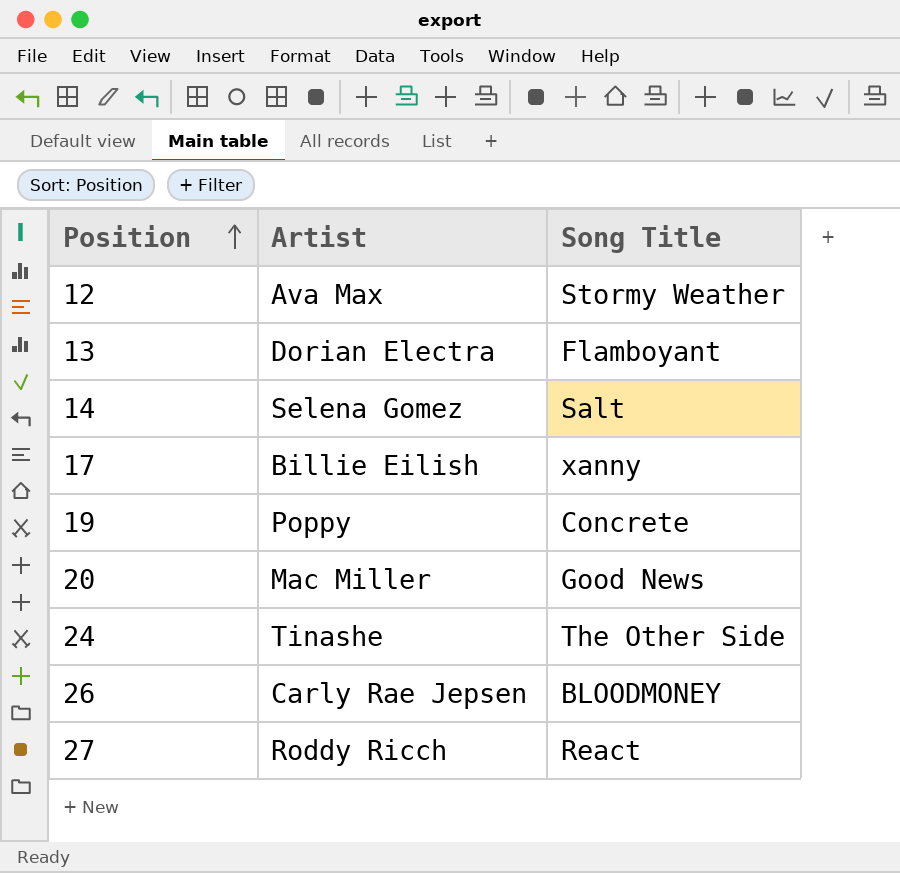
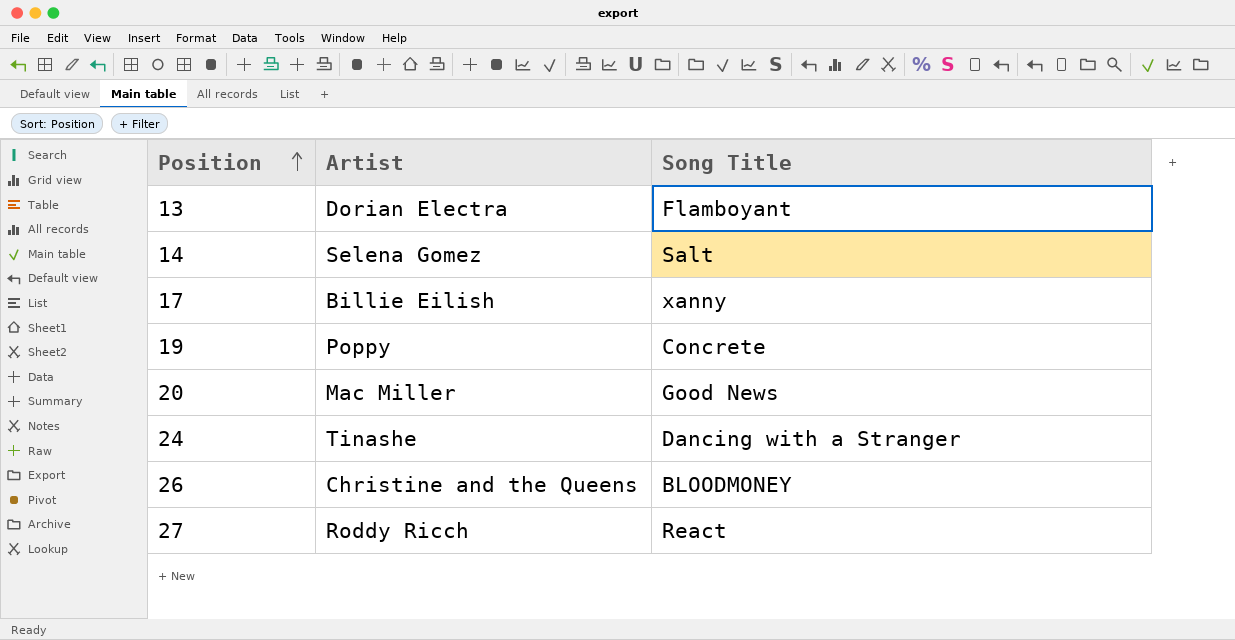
row 12: Ava Max | Stormy Weather -> none
24 | Song Title: The Other Side -> Dancing with a Stranger
26 | Artist: Carly Rae Jepsen -> Christine and the Queens

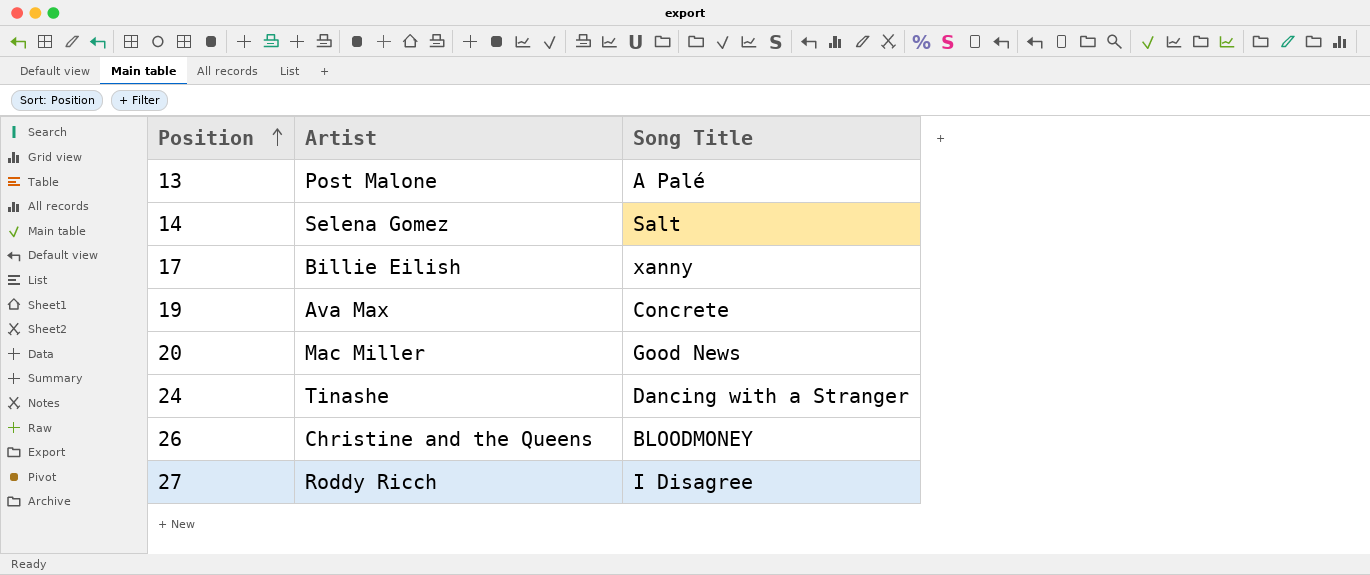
13 | Artist: Dorian Electra -> Post Malone
13 | Song Title: Flamboyant -> A Palé
19 | Artist: Poppy -> Ava Max
27 | Song Title: React -> I Disagree

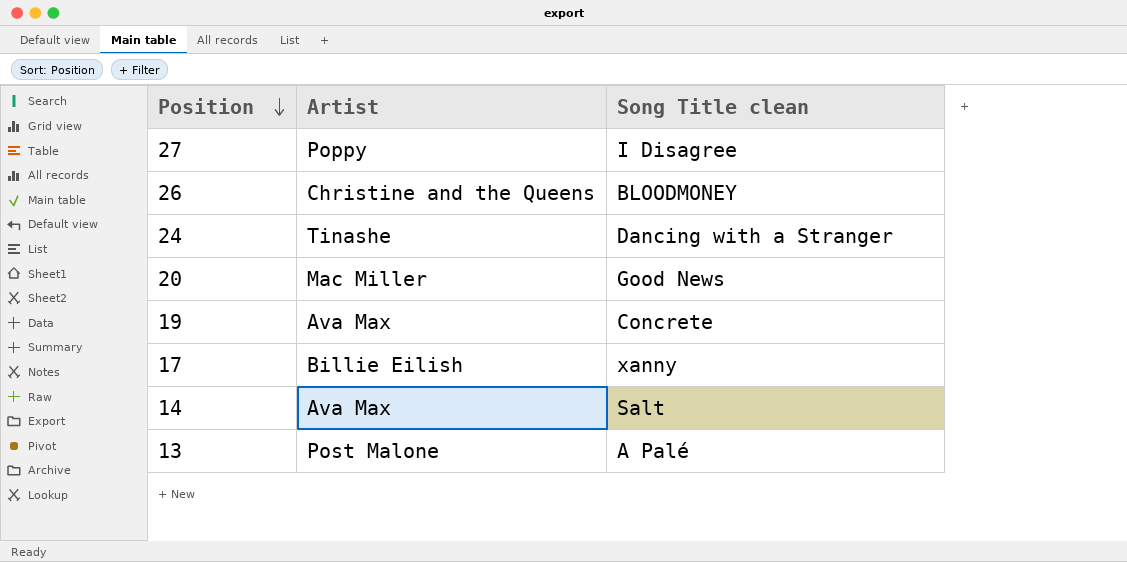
row order: Position ascending -> Position descending
column name: Song Title -> Song Title clean
27 | Artist: Roddy Ricch -> Poppy
14 | Artist: Selena Gomez -> Ava Max

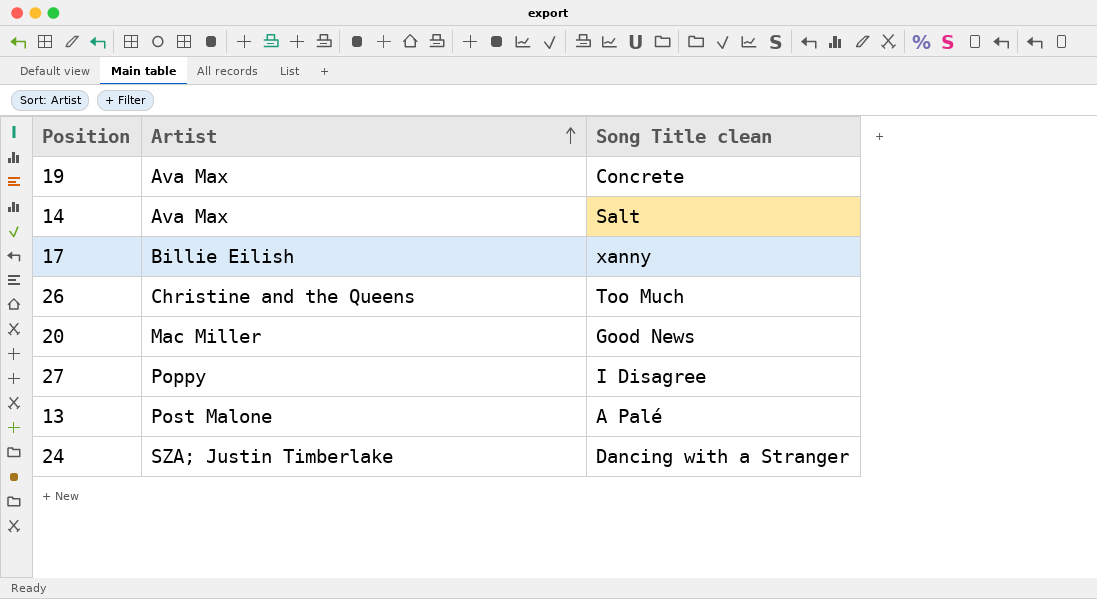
row order: Position descending -> Artist ascending
26 | Song Title clean: BLOODMONEY -> Too Much
24 | Artist: Tinashe -> SZA; Justin Timberlake

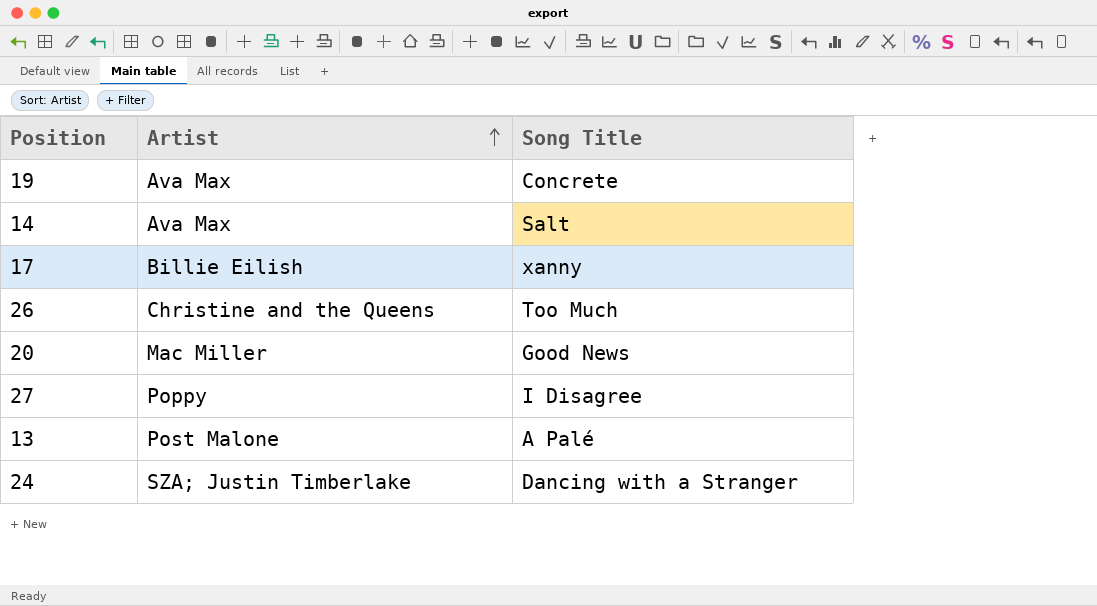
column name: Song Title clean -> Song Title

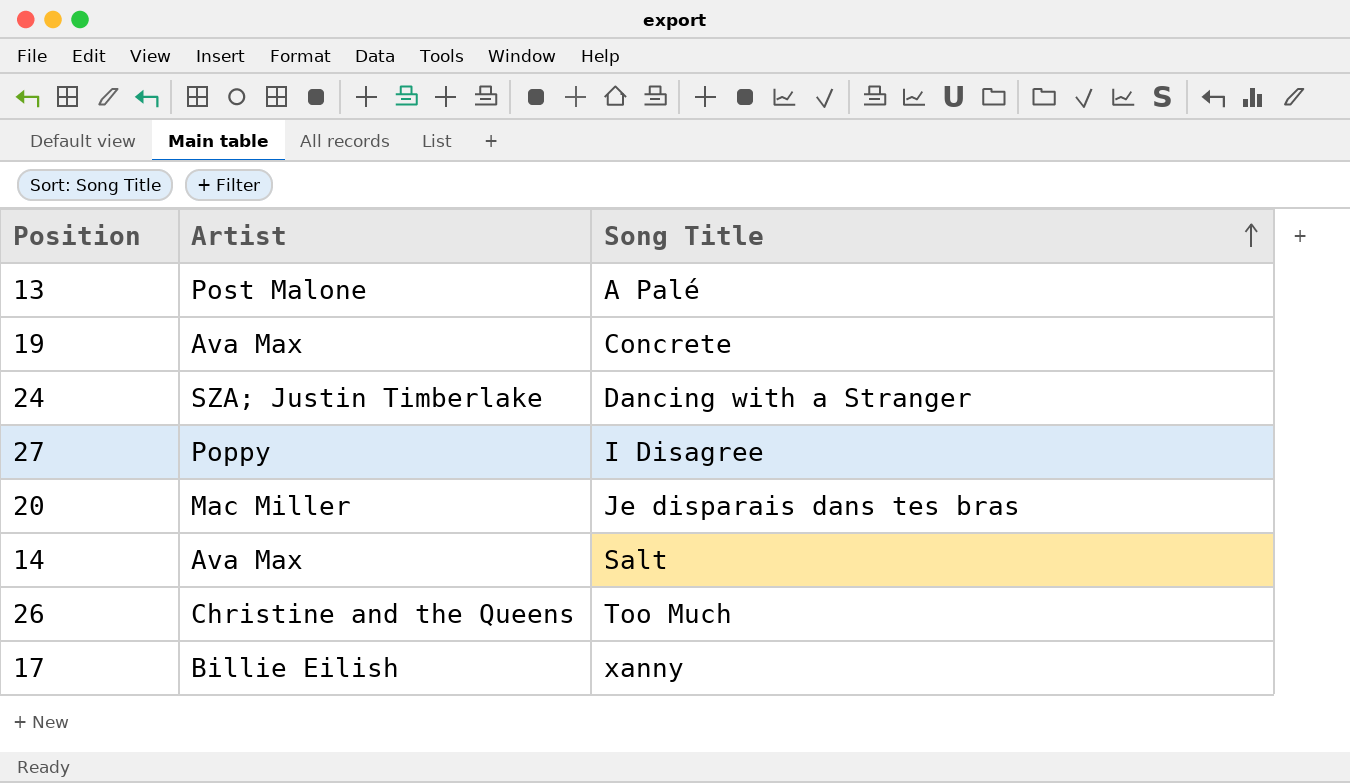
row order: Artist ascending -> Song Title ascending
20 | Song Title: Good News -> Je disparais dans tes bras

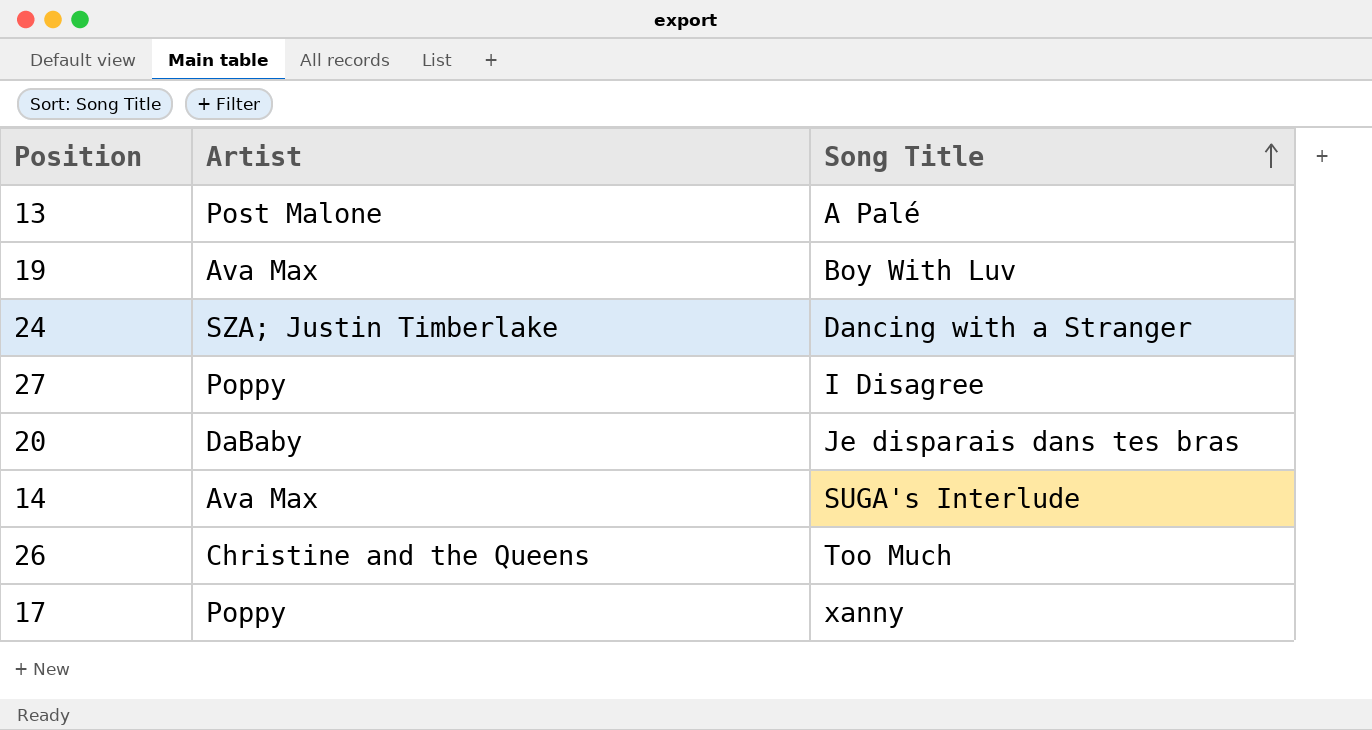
19 | Song Title: Concrete -> Boy With Luv
20 | Artist: Mac Miller -> DaBaby
14 | Song Title: Salt -> SUGA's Interlude
17 | Artist: Billie Eilish -> Poppy

